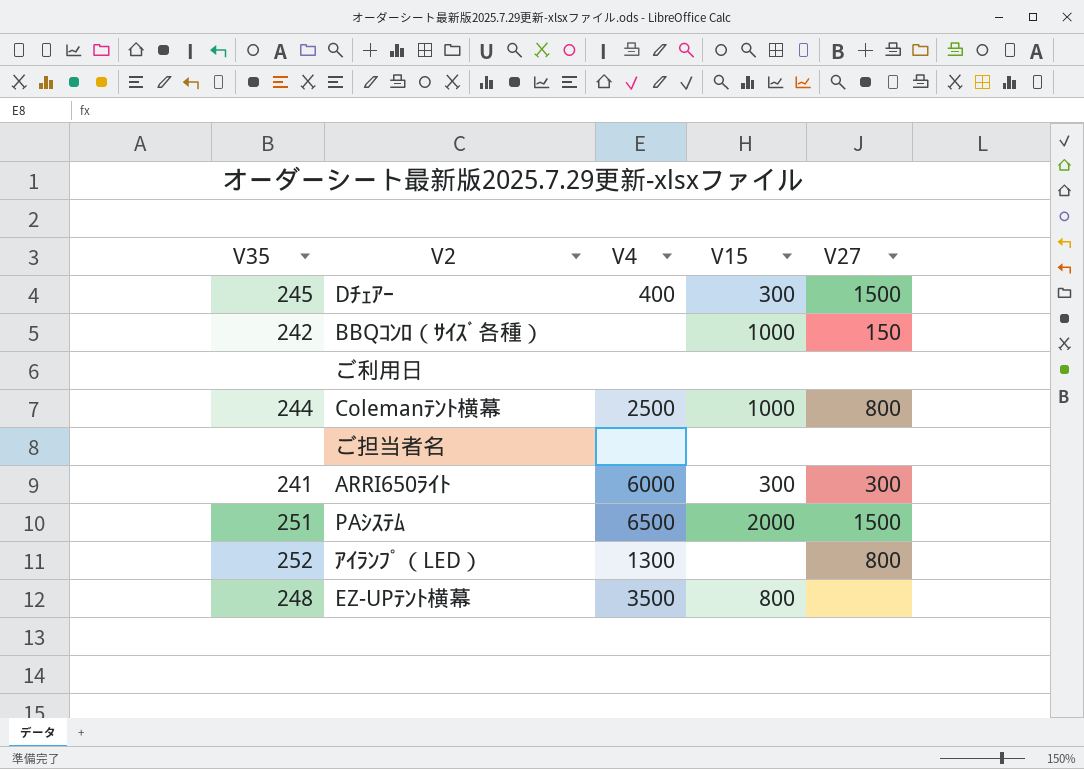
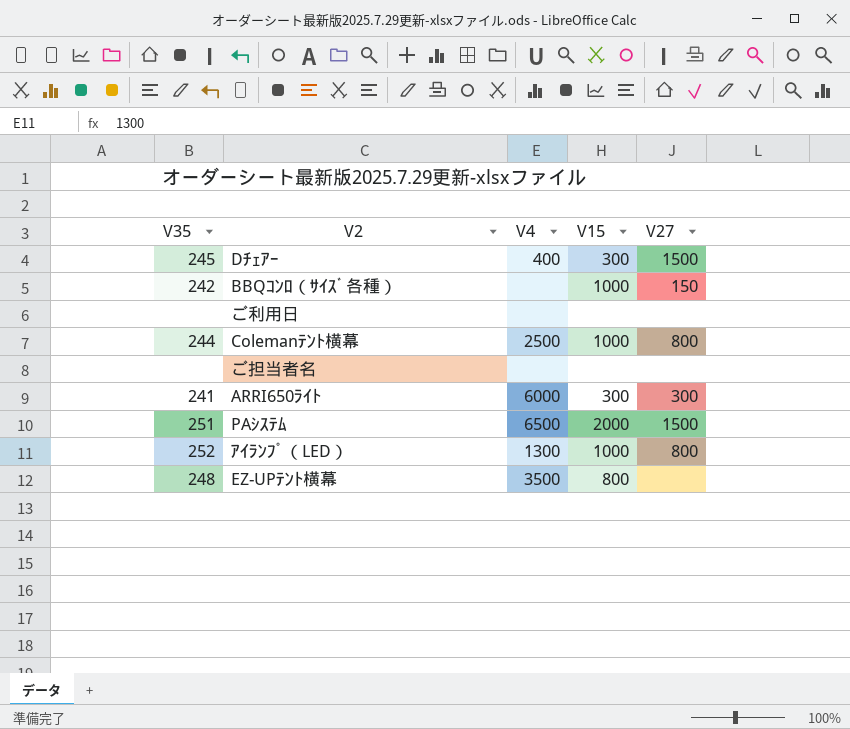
ｱｲﾗﾝﾌﾟ（LED） | V15: none -> 1000

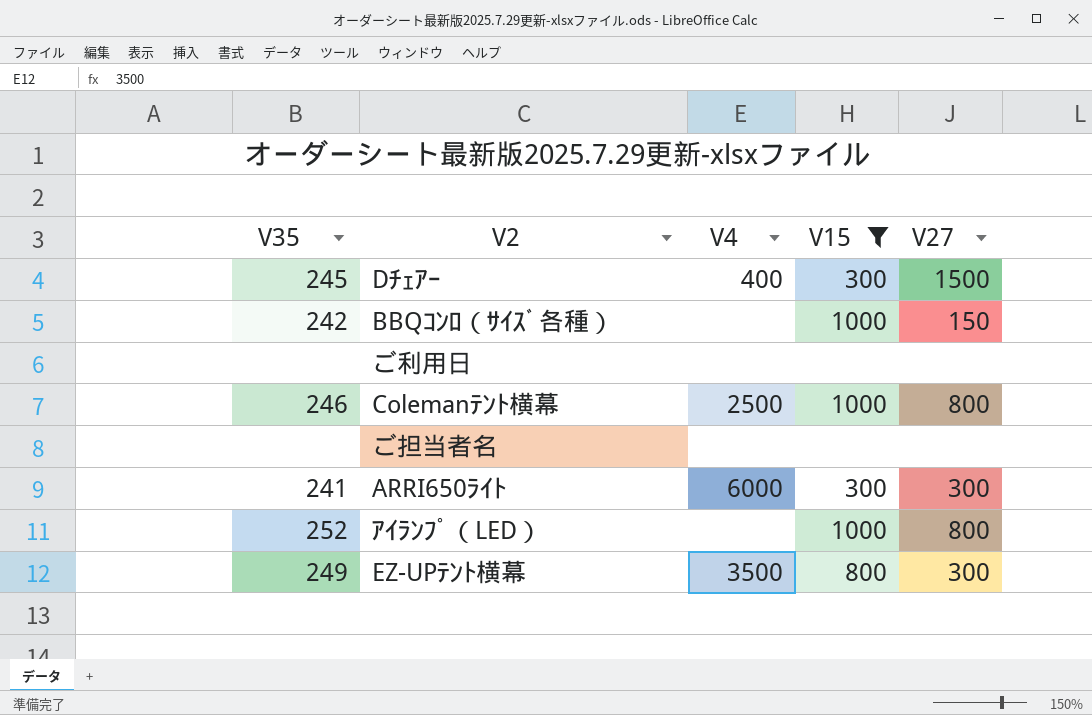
filter: none -> V15 != 2000
Colemanﾃﾝﾄ横幕 | V35: 244 -> 246
ｱｲﾗﾝﾌﾟ（LED） | V4: 1300 -> none
EZ-UPﾃﾝﾄ横幕 | V35: 248 -> 249
EZ-UPﾃﾝﾄ横幕 | V27: none -> 300

